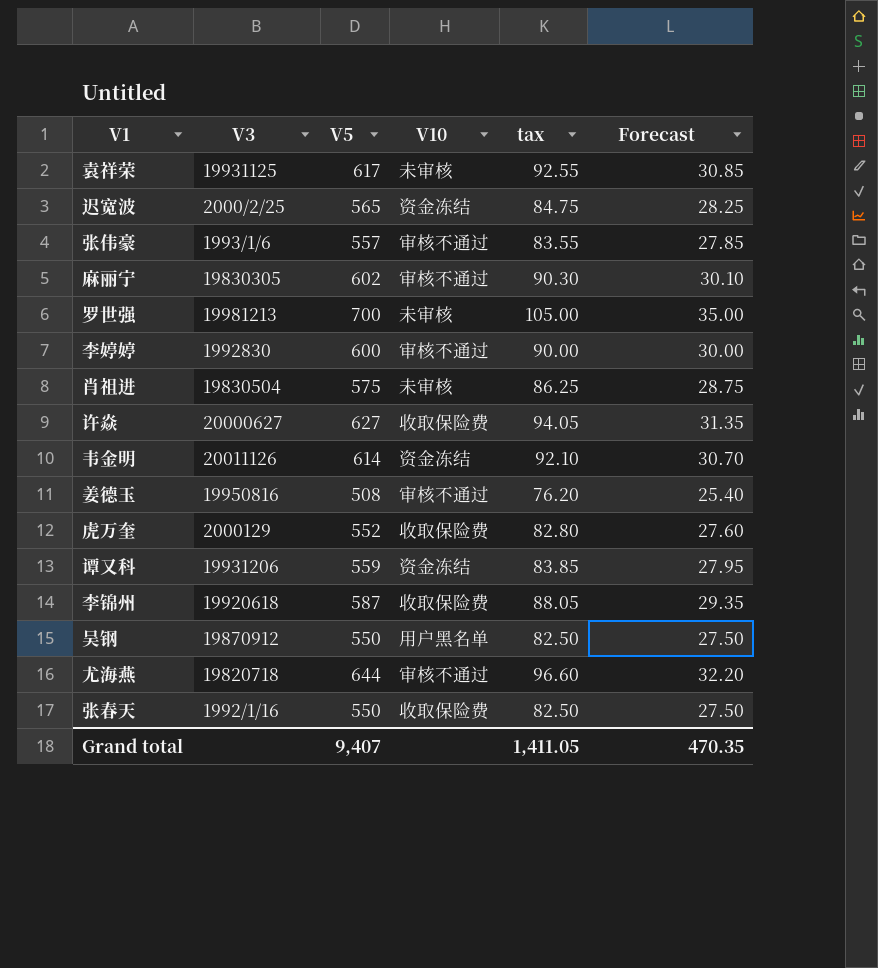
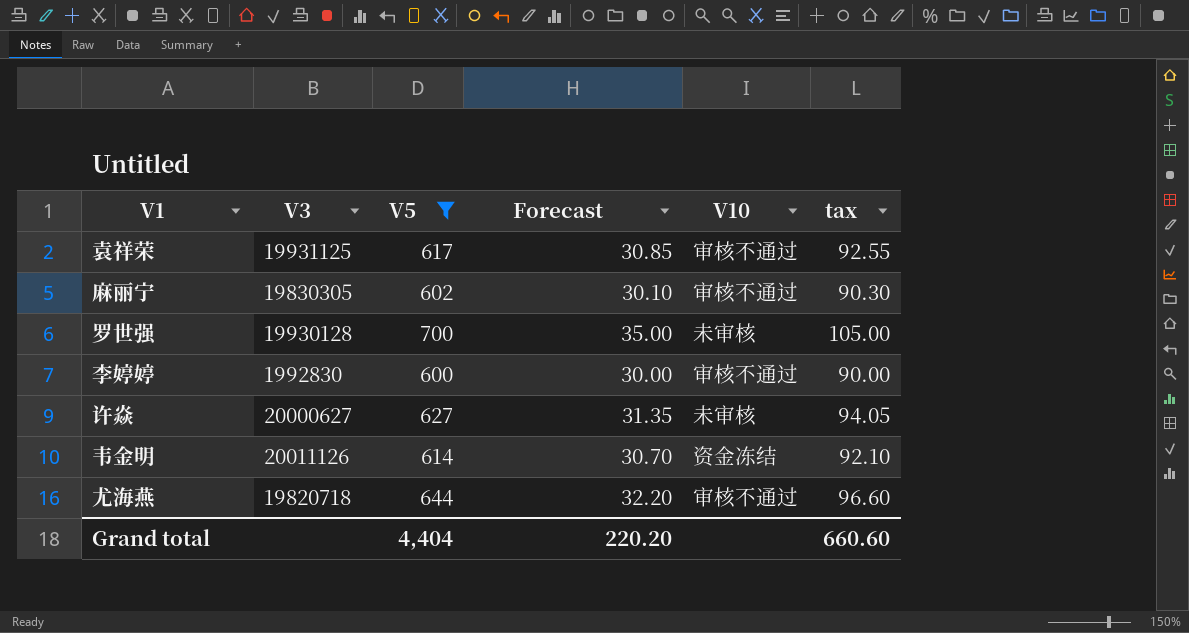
filter: none -> V5 >= 600
column Forecast | position: 6 -> 4
袁祥荣 | V10: 未审核 -> 审核不通过
罗世强 | V3: 19981213 -> 19930128
许焱 | V10: 收取保险费 -> 未审核
Grand total | V5: 9,407 -> 4,404
Grand total | Forecast: 470.35 -> 220.20
Grand total | tax: 1,411.05 -> 660.60

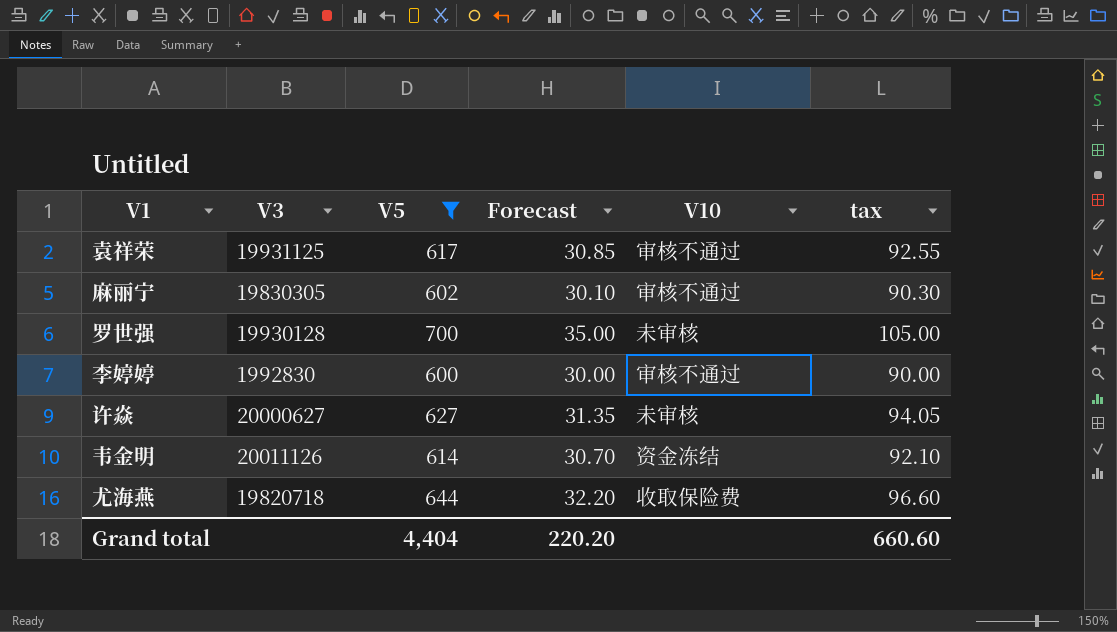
尤海燕 | V10: 审核不通过 -> 收取保险费

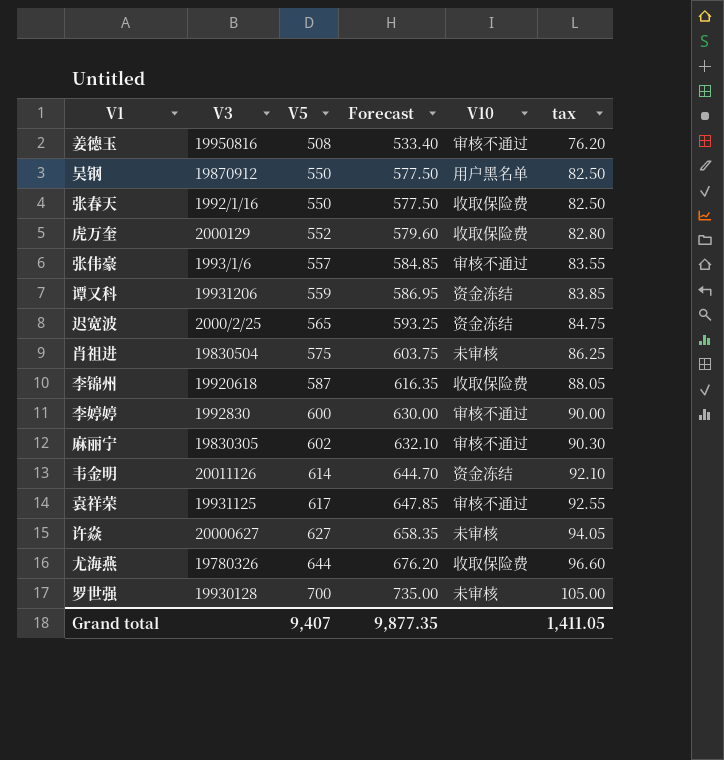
filter: V5 >= 600 -> none
row order: none -> V5 ascending
column Forecast | formula: [V5] * 0.05 -> [V5] * 1.05
尤海燕 | V3: 19820718 -> 19780326
Grand total | V5: 4,404 -> 9,407
Grand total | Forecast: 220.20 -> 9,877.35
Grand total | tax: 660.60 -> 1,411.05

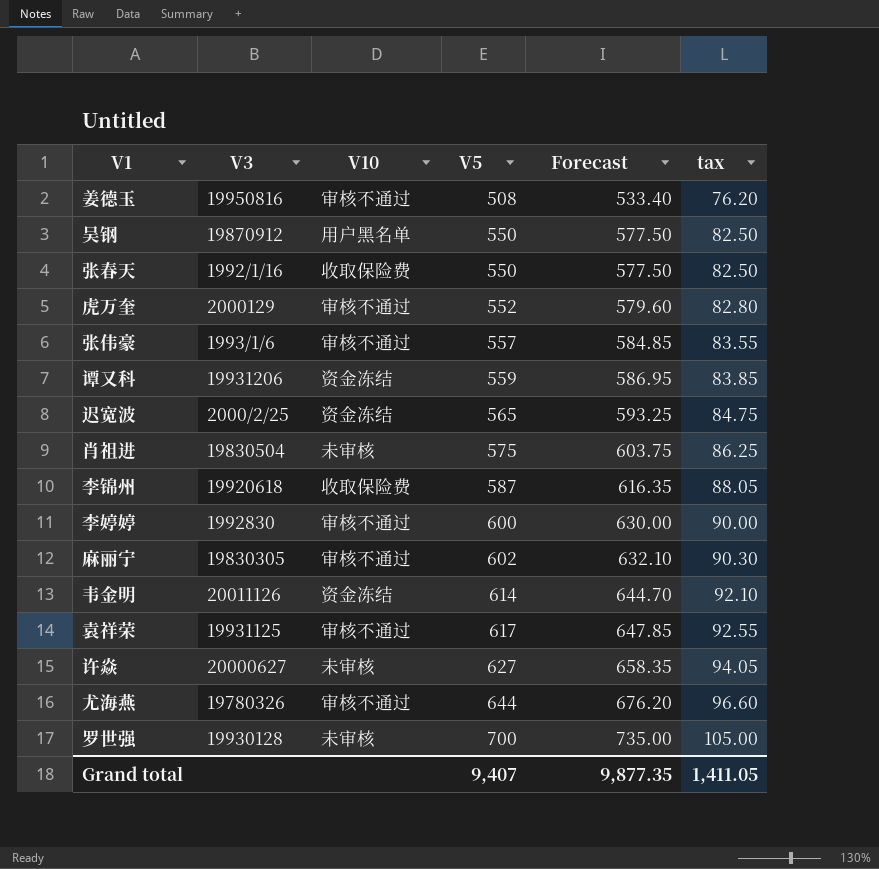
column V10 | position: 5 -> 3
虎万奎 | V10: 收取保险费 -> 审核不通过
尤海燕 | V10: 收取保险费 -> 审核不通过

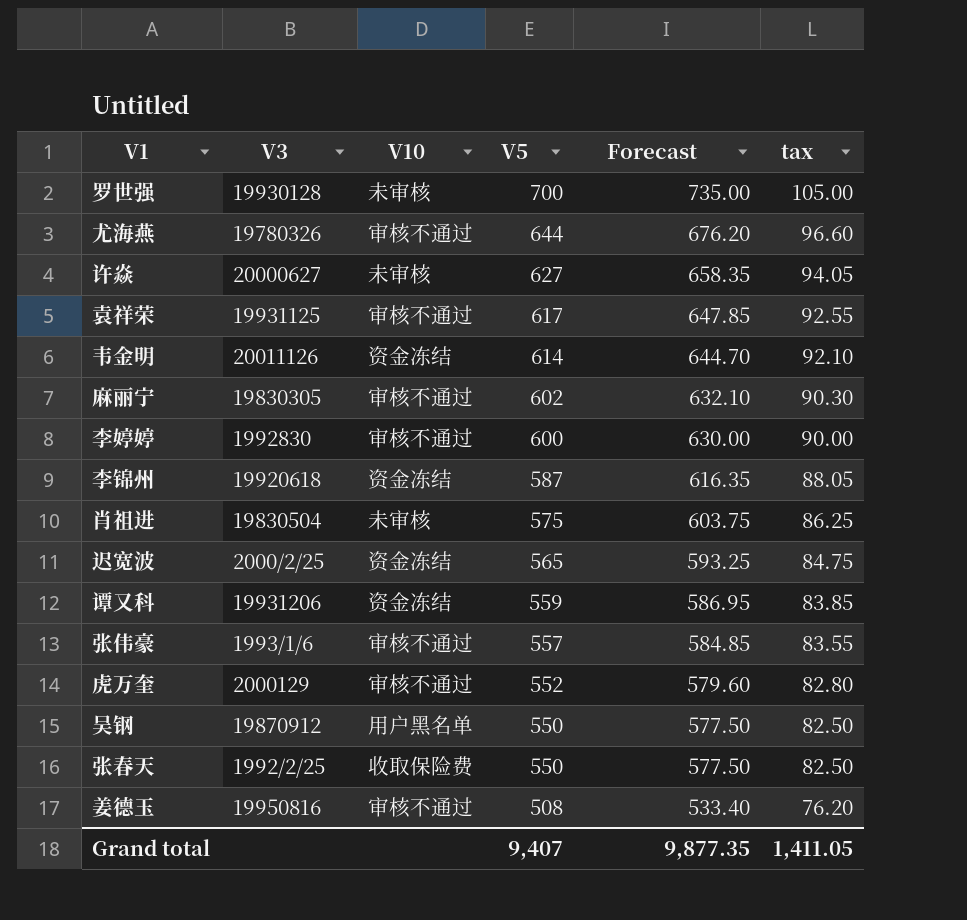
row order: V5 ascending -> V5 descending
李锦州 | V10: 收取保险费 -> 资金冻结
张春天 | V3: 1992/1/16 -> 1992/2/25

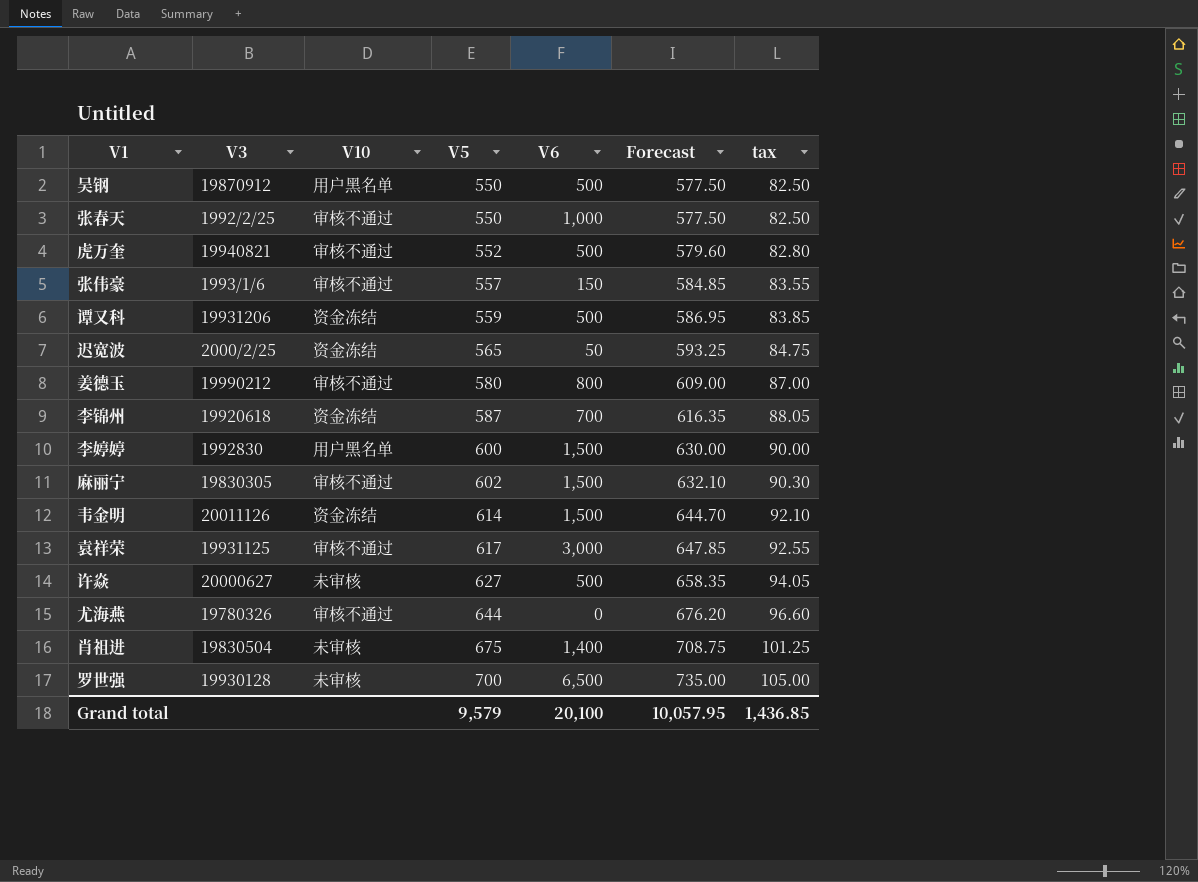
row order: V5 descending -> V5 ascending
column V6 | position: none -> 5
张春天 | V10: 收取保险费 -> 审核不通过
虎万奎 | V3: 2000129 -> 19940821
姜德玉 | V3: 19950816 -> 19990212
姜德玉 | V5: 508 -> 580
姜德玉 | Forecast: 533.40 -> 609.00
姜德玉 | tax: 76.20 -> 87.00
李婷婷 | V10: 审核不通过 -> 用户黑名单
肖祖进 | V5: 575 -> 675
肖祖进 | Forecast: 603.75 -> 708.75
肖祖进 | tax: 86.25 -> 101.25
Grand total | V5: 9,407 -> 9,579
Grand total | Forecast: 9,877.35 -> 10,057.95
Grand total | tax: 1,411.05 -> 1,436.85

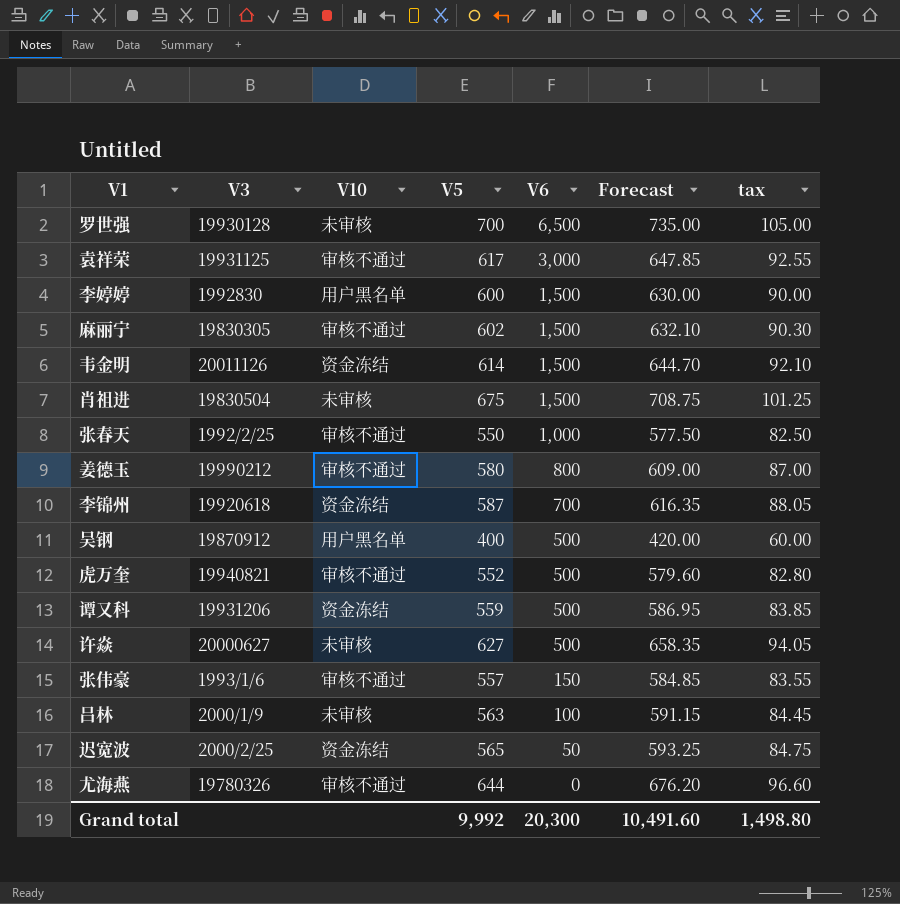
row order: V5 ascending -> V6 descending
肖祖进 | V6: 1,400 -> 1,500
吴钢 | V5: 550 -> 400
吴钢 | Forecast: 577.50 -> 420.00
吴钢 | tax: 82.50 -> 60.00
row 吕林: none -> 2000/1/9 | 未审核 | 563 | 100 | 591.15 | 84.45
Grand total | V5: 9,579 -> 9,992
Grand total | V6: 20,100 -> 20,300
Grand total | Forecast: 10,057.95 -> 10,491.60
Grand total | tax: 1,436.85 -> 1,498.80

